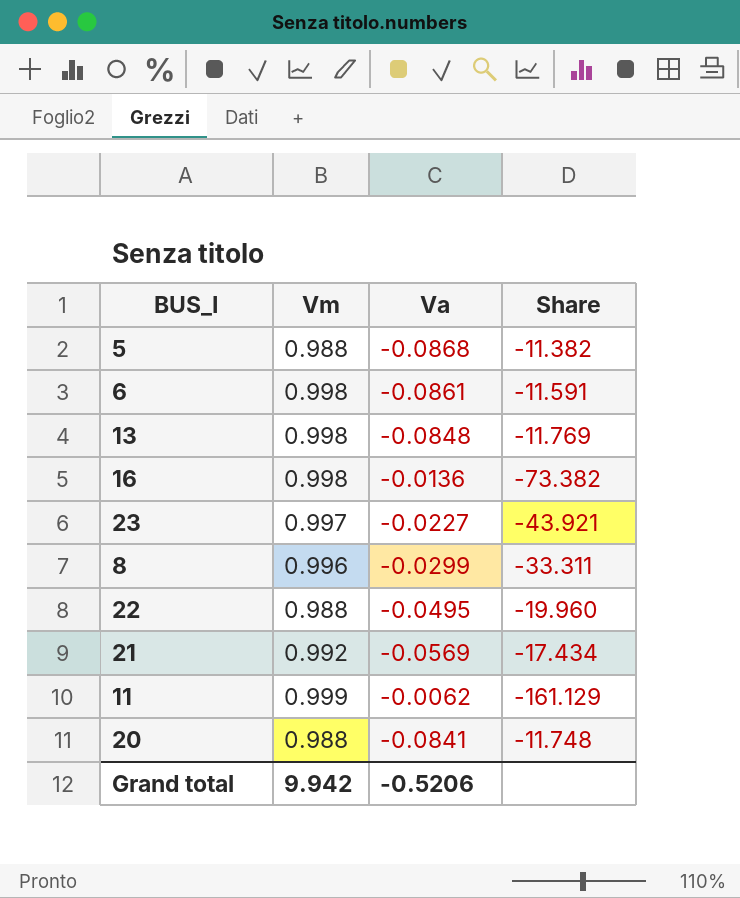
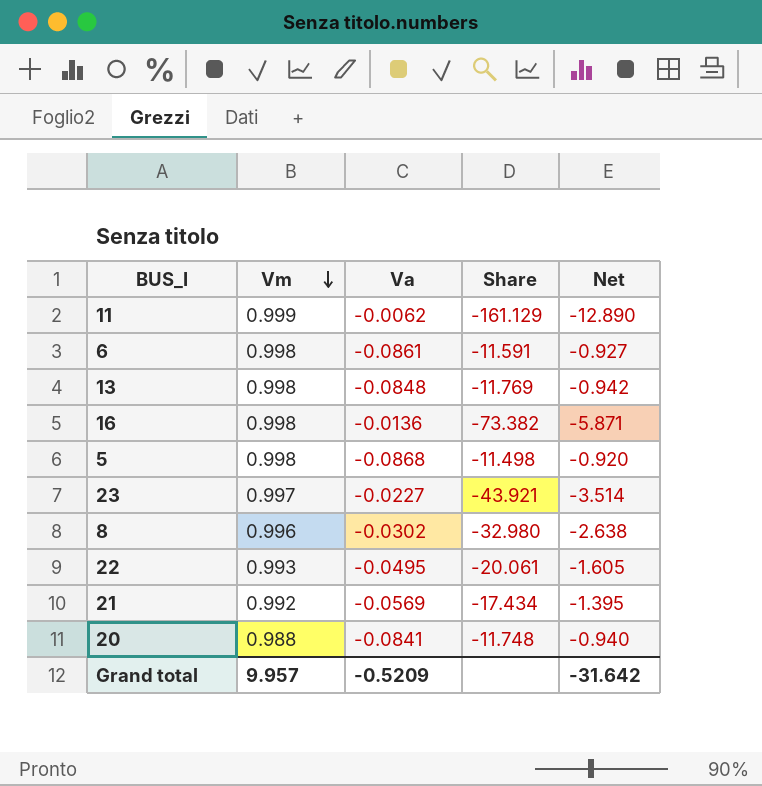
row order: none -> Vm descending
column Net | formula: none -> [Share] * 0.08
5 | Vm: 0.988 -> 0.998
5 | Share: -11.382 -> -11.498
8 | Va: -0.0299 -> -0.0302
8 | Share: -33.311 -> -32.980
22 | Vm: 0.988 -> 0.993
22 | Share: -19.960 -> -20.061
Grand total | Vm: 9.942 -> 9.957
Grand total | Va: -0.5206 -> -0.5209

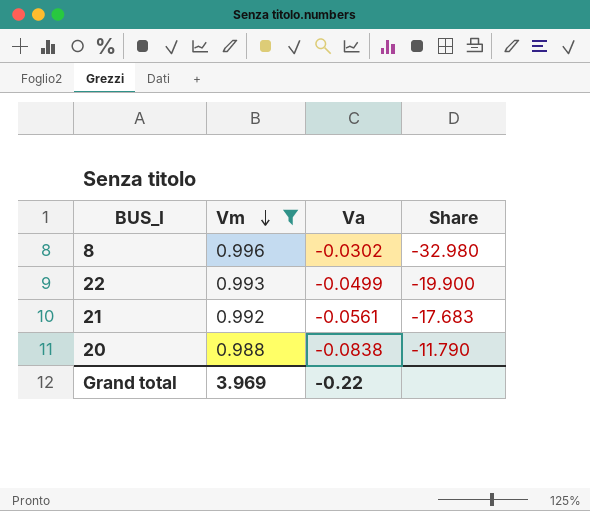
filter: none -> Vm <= 0.996
column Net | formula: [Share] * 0.08 -> none
22 | Va: -0.0495 -> -0.0499
22 | Share: -20.061 -> -19.900
21 | Va: -0.0569 -> -0.0561
21 | Share: -17.434 -> -17.683
20 | Va: -0.0841 -> -0.0838
20 | Share: -11.748 -> -11.790
Grand total | Vm: 9.957 -> 3.969
Grand total | Va: -0.5209 -> -0.22

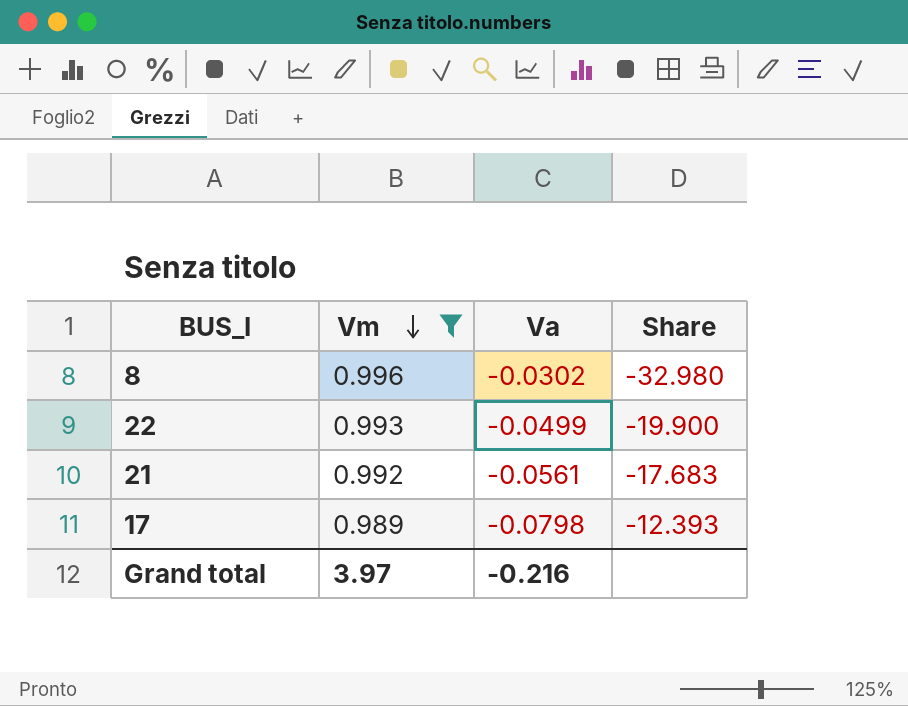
row 20: 0.988 | -0.0838 | -11.790 -> none
row 17: none -> 0.989 | -0.0798 | -12.393
Grand total | Vm: 3.969 -> 3.97
Grand total | Va: -0.22 -> -0.216

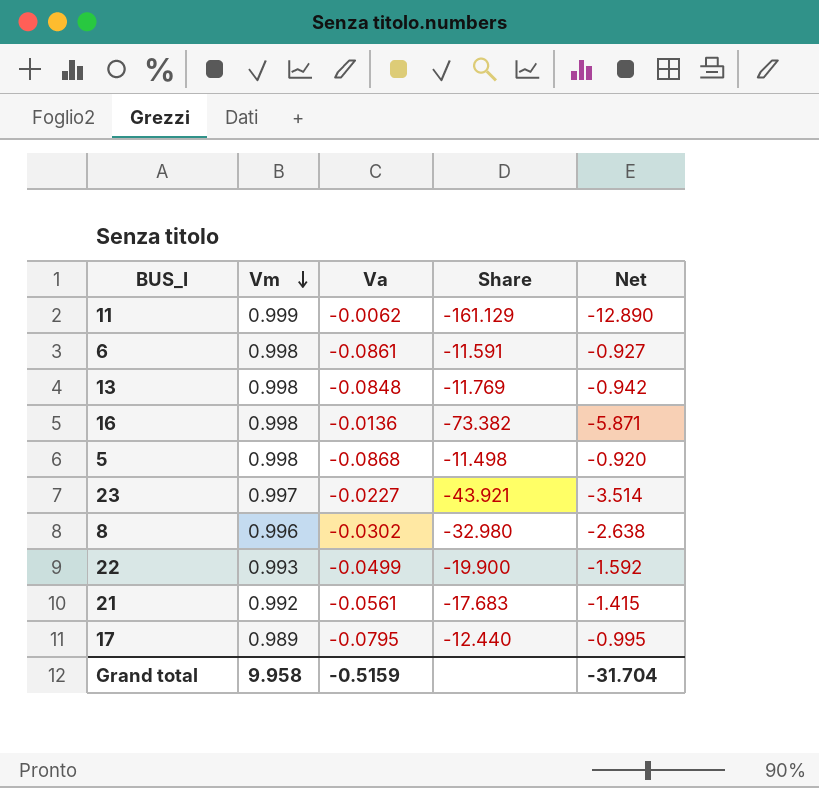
filter: Vm <= 0.996 -> none
column Net | formula: none -> [Share] * 0.08
17 | Va: -0.0798 -> -0.0795
17 | Share: -12.393 -> -12.440
Grand total | Vm: 3.97 -> 9.958
Grand total | Va: -0.216 -> -0.5159

